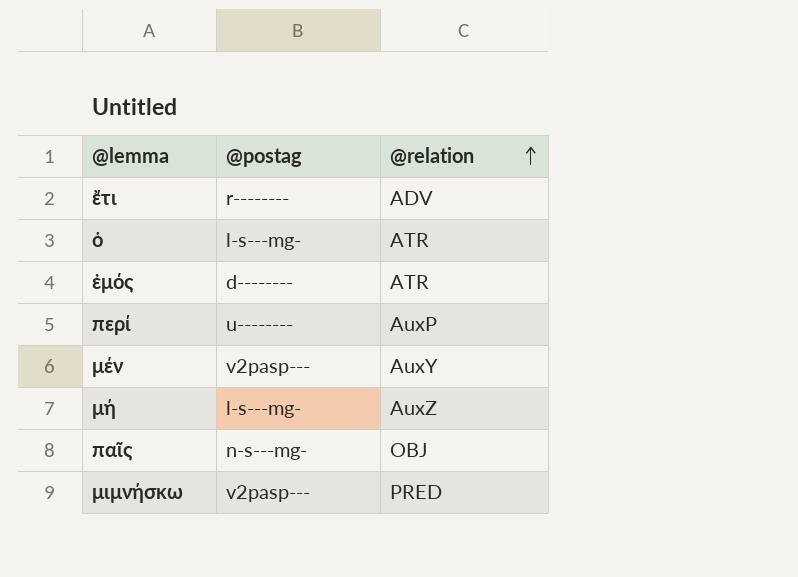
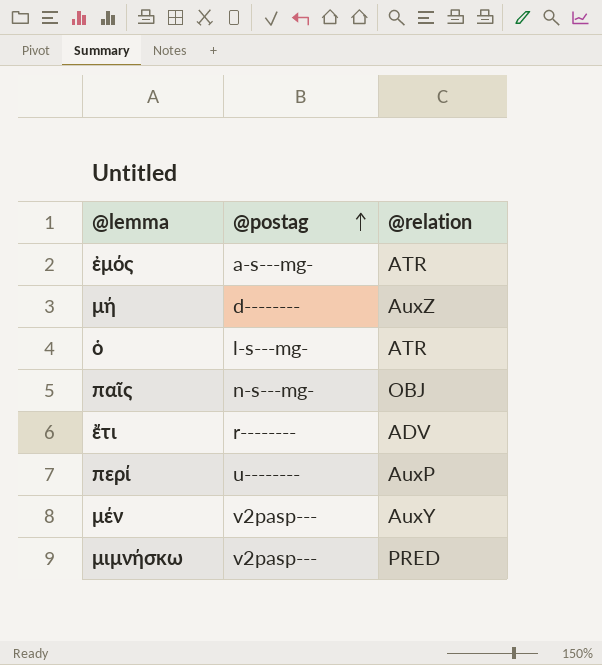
row order: @relation ascending -> @postag ascending
ἐμός | @postag: d-------- -> a-s---mg-
μή | @postag: l-s---mg- -> d--------

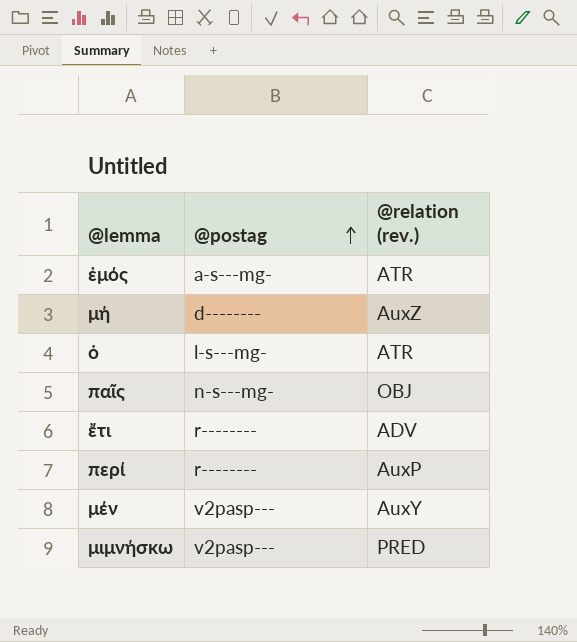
column name: @relation -> @relation (rev.)
περί | @postag: u-------- -> r--------

